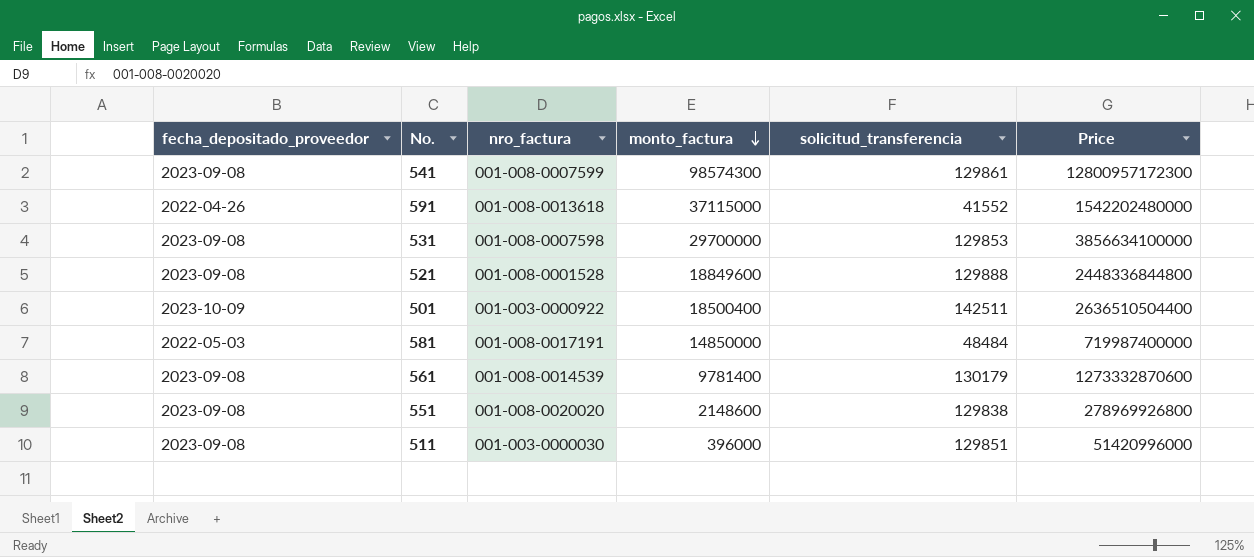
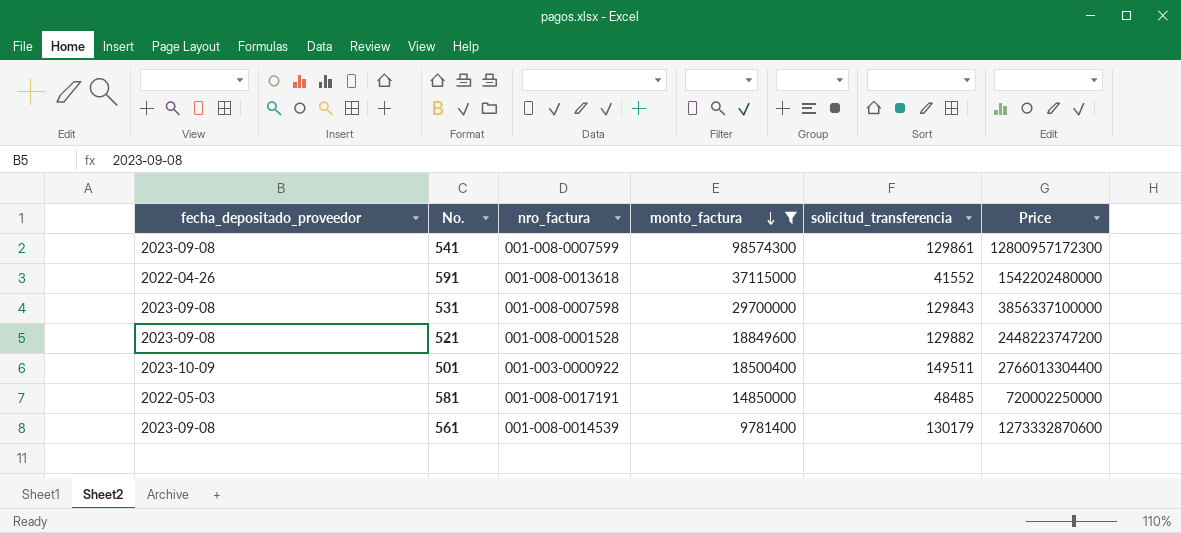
filter: none -> monto_factura >= 9781400
531 | solicitud_transferencia: 129853 -> 129843
531 | Price: 3856634100000 -> 3856337100000
521 | solicitud_transferencia: 129888 -> 129882
521 | Price: 2448336844800 -> 2448223747200
501 | solicitud_transferencia: 142511 -> 149511
501 | Price: 2636510504400 -> 2766013304400
581 | solicitud_transferencia: 48484 -> 48485
581 | Price: 719987400000 -> 720002250000

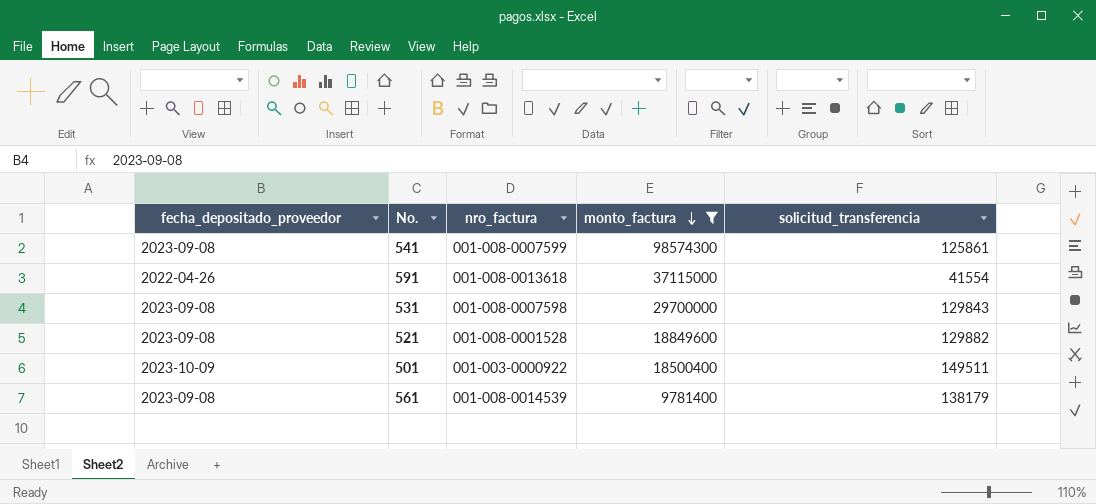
column Price | formula: [monto_factura] * [solicitud_transferencia] -> none
row 581: 2022-05-03 | 001-008-0017191 | 14850000 | 48485 | 720002250000 -> none
541 | solicitud_transferencia: 129861 -> 125861
591 | solicitud_transferencia: 41552 -> 41554
561 | solicitud_transferencia: 130179 -> 138179

